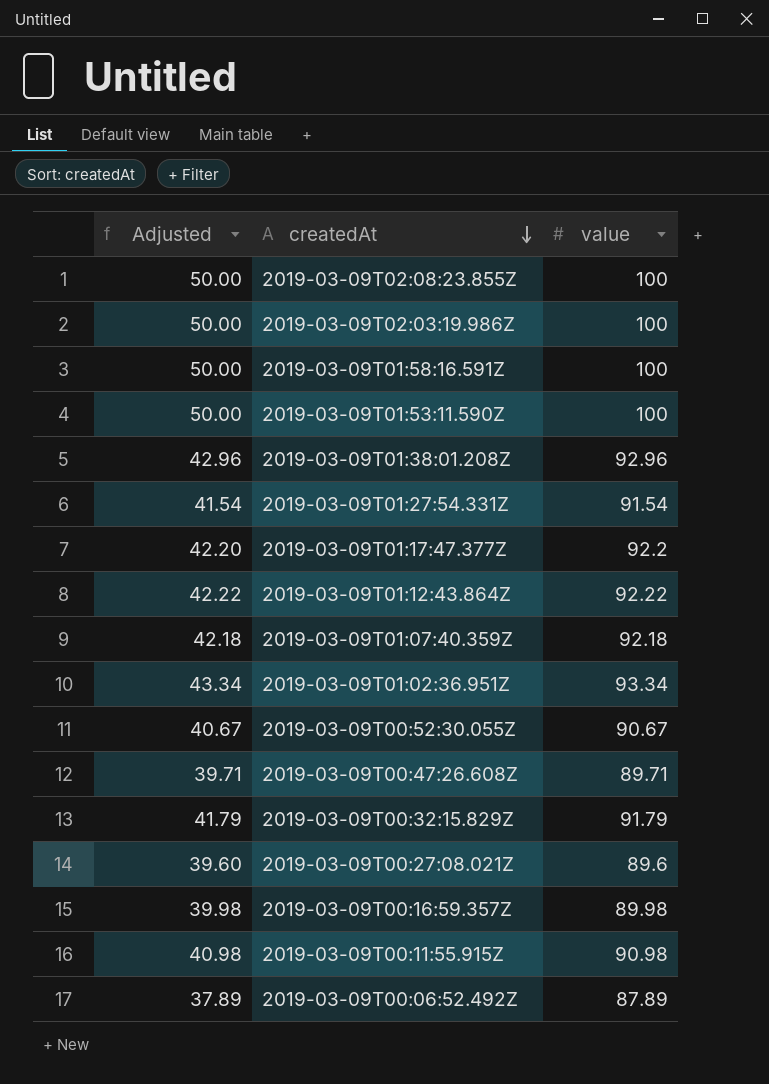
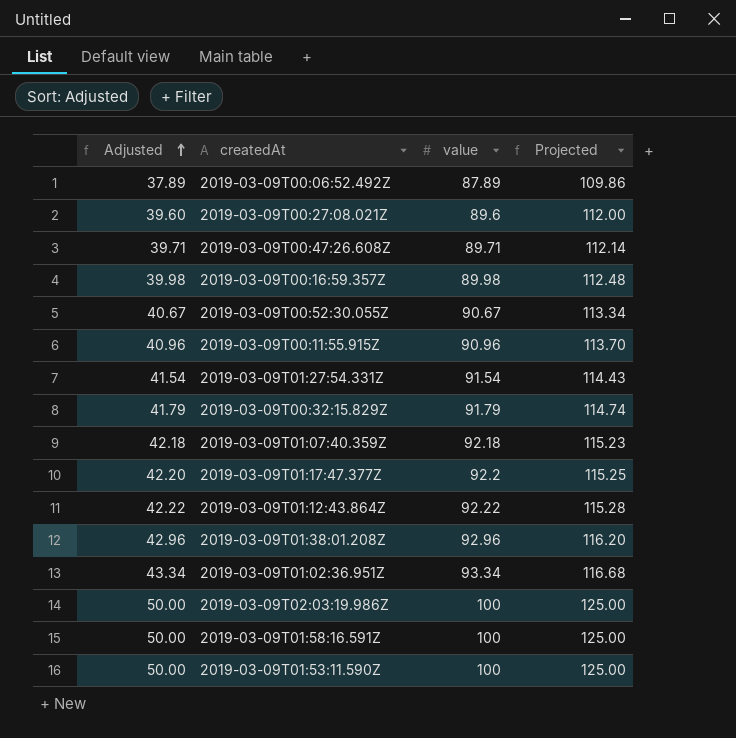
row order: createdAt descending -> Adjusted ascending
column Projected | formula: none -> [value] * 1.25
row 2019-03-09T02:08:23.855Z: 50.00 | 100 -> none
2019-03-09T00:11:55.915Z | Adjusted: 40.98 -> 40.96
2019-03-09T00:11:55.915Z | value: 90.98 -> 90.96

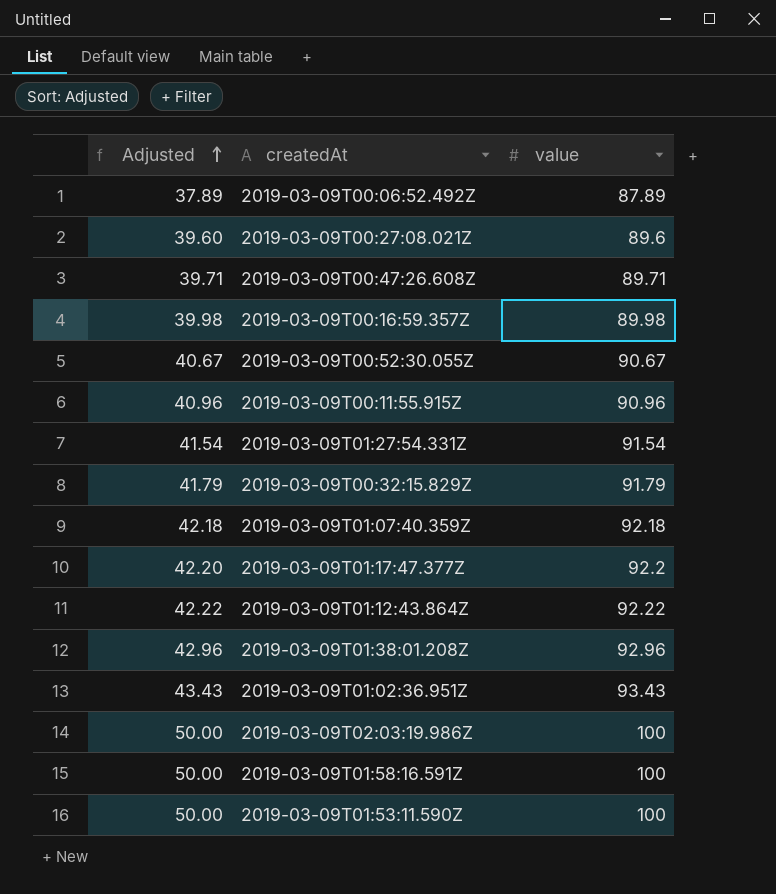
column Projected | formula: [value] * 1.25 -> none
2019-03-09T01:02:36.951Z | Adjusted: 43.34 -> 43.43
2019-03-09T01:02:36.951Z | value: 93.34 -> 93.43

